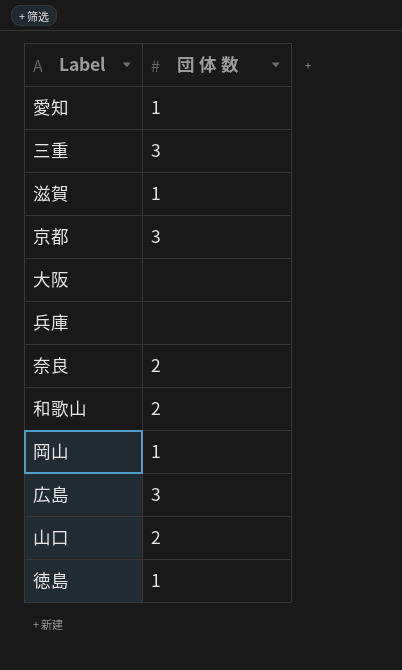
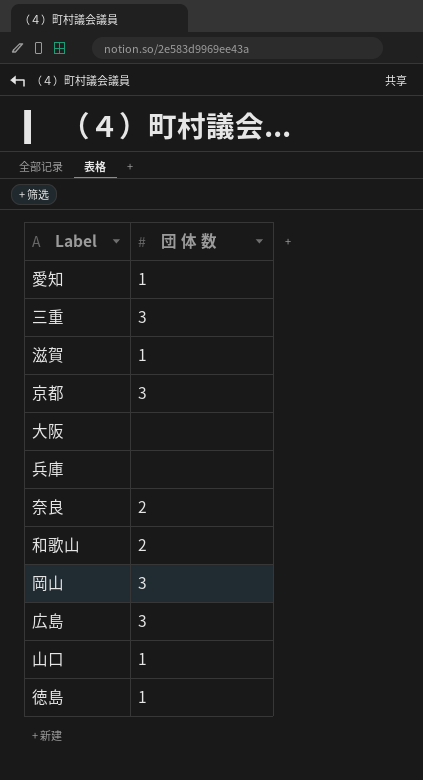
岡山 | 団 体 数: 1 -> 3
山口 | 団 体 数: 2 -> 1

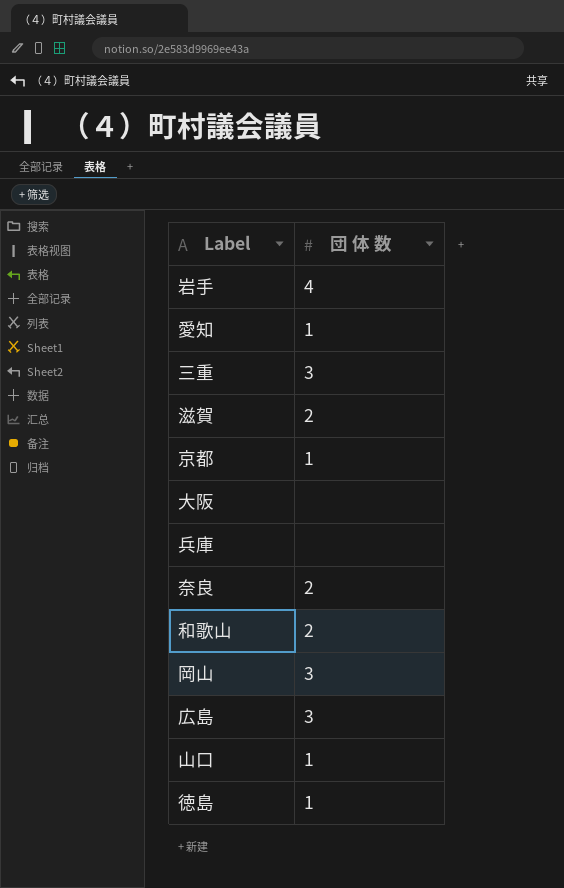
row 岩手: none -> 4
滋賀 | 団 体 数: 1 -> 2
京都 | 団 体 数: 3 -> 1

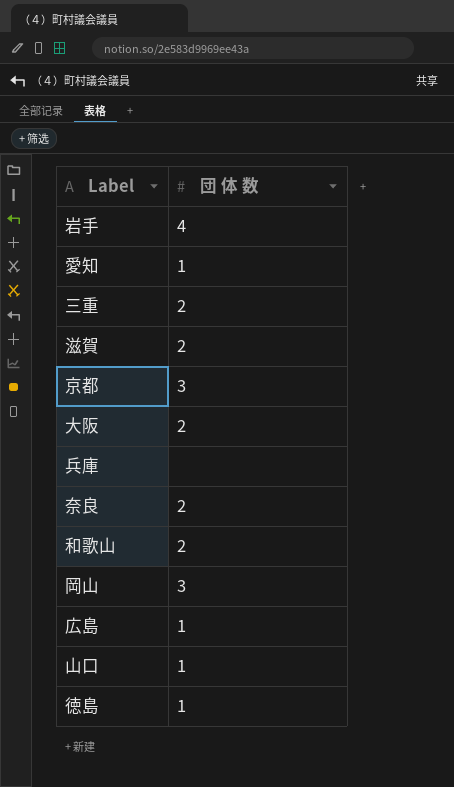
三重 | 団 体 数: 3 -> 2
京都 | 団 体 数: 1 -> 3
大阪 | 団 体 数: none -> 2
広島 | 団 体 数: 3 -> 1

